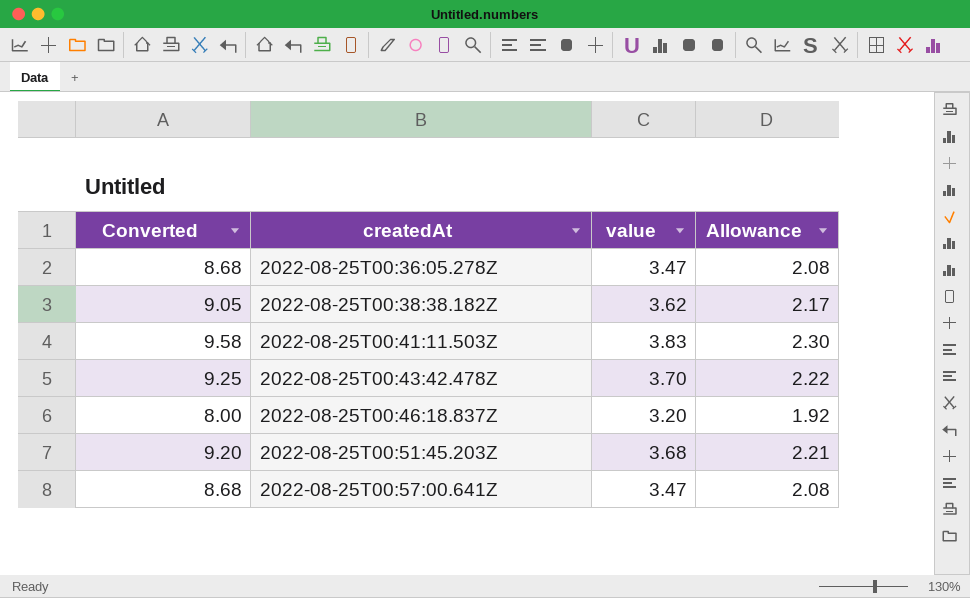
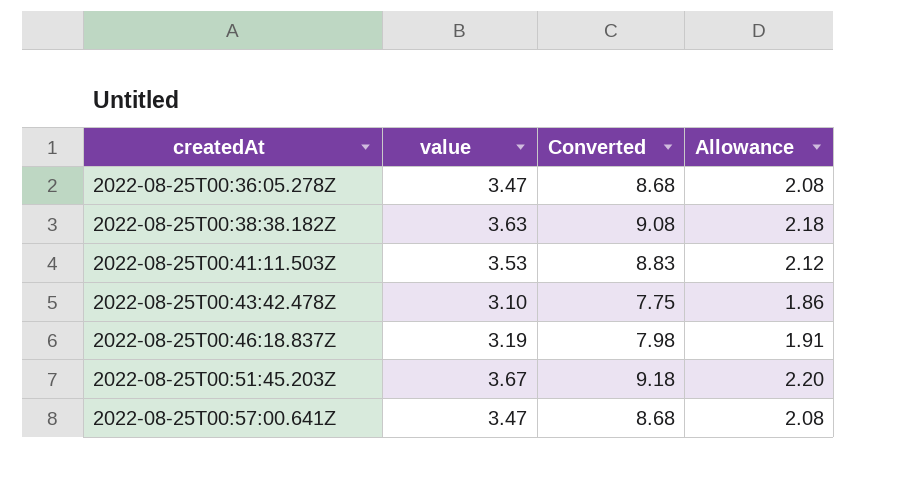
column Converted | position: 1 -> 3
2022-08-25T00:38:38.182Z | value: 3.62 -> 3.63
2022-08-25T00:38:38.182Z | Converted: 9.05 -> 9.08
2022-08-25T00:38:38.182Z | Allowance: 2.17 -> 2.18
2022-08-25T00:41:11.503Z | value: 3.83 -> 3.53
2022-08-25T00:41:11.503Z | Converted: 9.58 -> 8.83
2022-08-25T00:41:11.503Z | Allowance: 2.30 -> 2.12
2022-08-25T00:43:42.478Z | value: 3.70 -> 3.10
2022-08-25T00:43:42.478Z | Converted: 9.25 -> 7.75
2022-08-25T00:43:42.478Z | Allowance: 2.22 -> 1.86
2022-08-25T00:46:18.837Z | value: 3.20 -> 3.19
2022-08-25T00:46:18.837Z | Converted: 8.00 -> 7.98
2022-08-25T00:46:18.837Z | Allowance: 1.92 -> 1.91
2022-08-25T00:51:45.203Z | value: 3.68 -> 3.67
2022-08-25T00:51:45.203Z | Converted: 9.20 -> 9.18
2022-08-25T00:51:45.203Z | Allowance: 2.21 -> 2.20

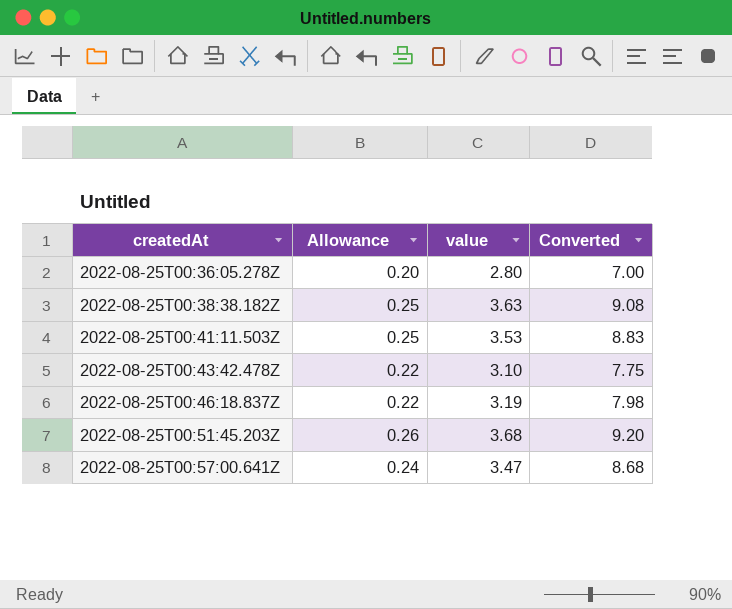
column Allowance | formula: [value] * 0.6 -> [value] * 0.07
column Allowance | position: 4 -> 2
2022-08-25T00:36:05.278Z | value: 3.47 -> 2.80
2022-08-25T00:36:05.278Z | Converted: 8.68 -> 7.00
2022-08-25T00:51:45.203Z | value: 3.67 -> 3.68
2022-08-25T00:51:45.203Z | Converted: 9.18 -> 9.20

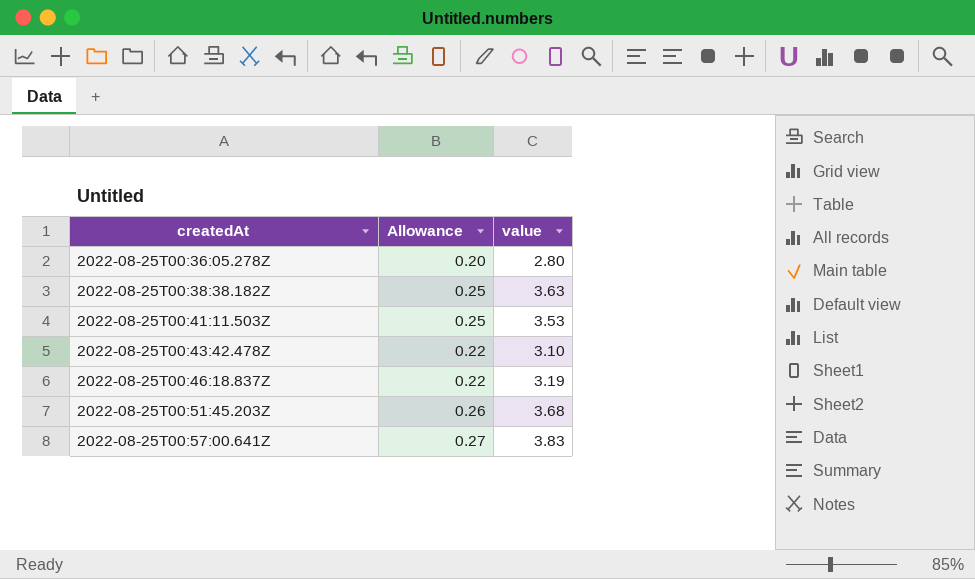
column Converted | formula: [value] * 2.5 -> none
2022-08-25T00:57:00.641Z | Allowance: 0.24 -> 0.27
2022-08-25T00:57:00.641Z | value: 3.47 -> 3.83

